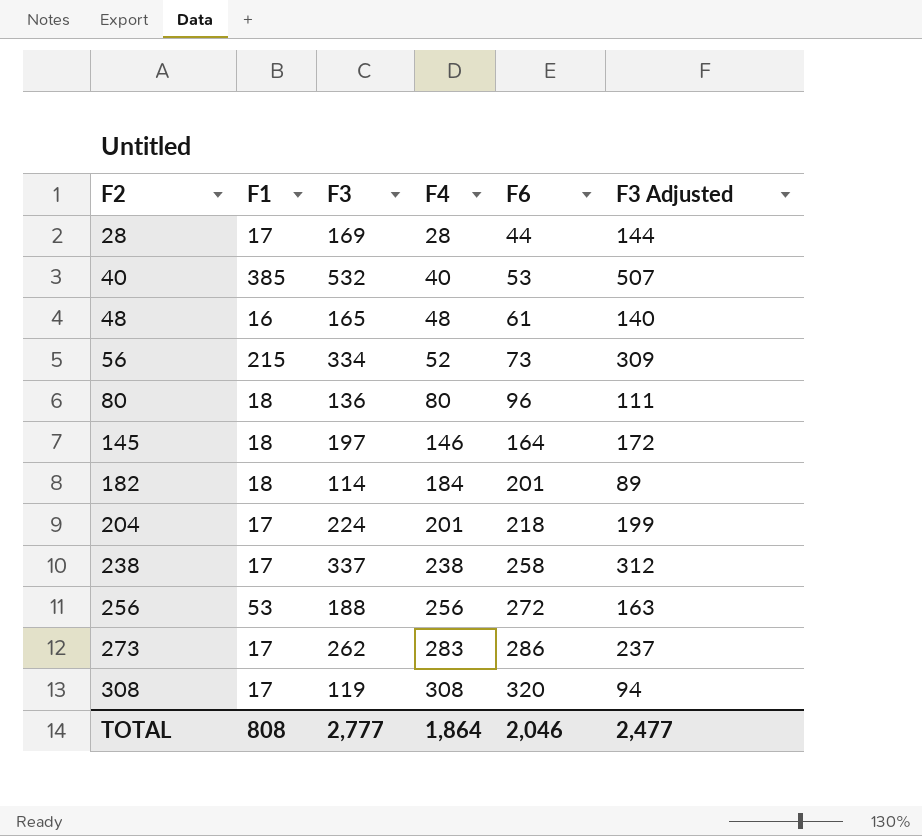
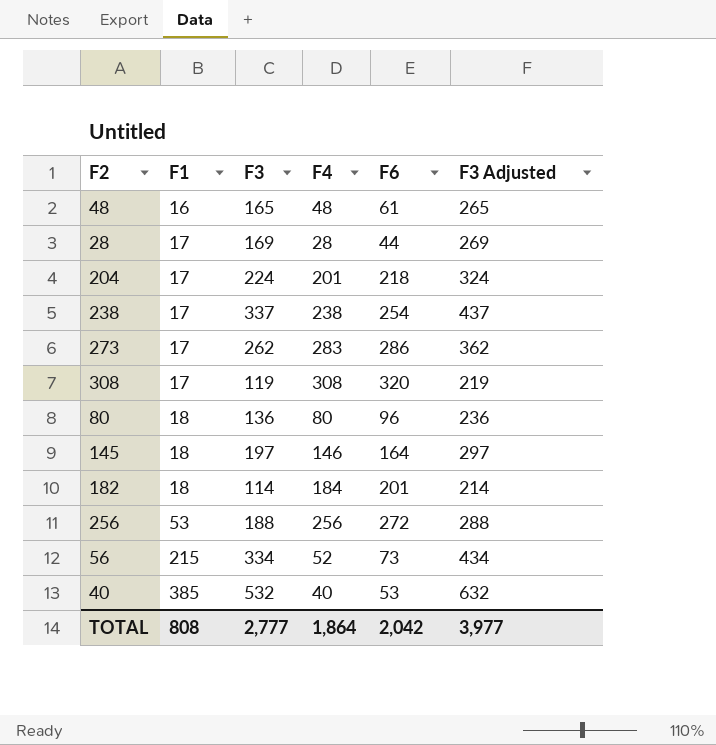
row order: F2 ascending -> F1 ascending
column F3 Adjusted | formula: [F3] - 25 -> [F3] + 100
238 | F6: 258 -> 254
TOTAL | F6: 2,046 -> 2,042
TOTAL | F3 Adjusted: 2,477 -> 3,977

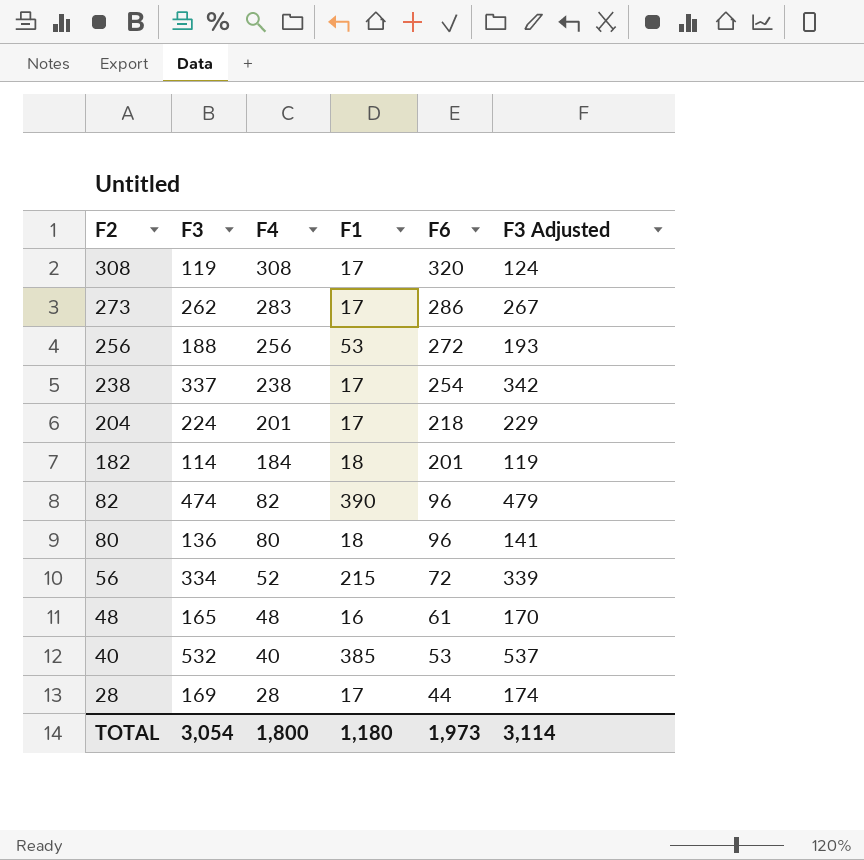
row order: F1 ascending -> F2 descending
column F1 | position: 2 -> 4
column F3 Adjusted | formula: [F3] + 100 -> [F3] + 5
row 145: 18 | 197 | 146 | 164 | 297 -> none
row 82: none -> 474 | 82 | 390 | 96 | 479
56 | F6: 73 -> 72
TOTAL | F3: 2,777 -> 3,054
TOTAL | F4: 1,864 -> 1,800
TOTAL | F1: 808 -> 1,180
TOTAL | F6: 2,042 -> 1,973
TOTAL | F3 Adjusted: 3,977 -> 3,114

